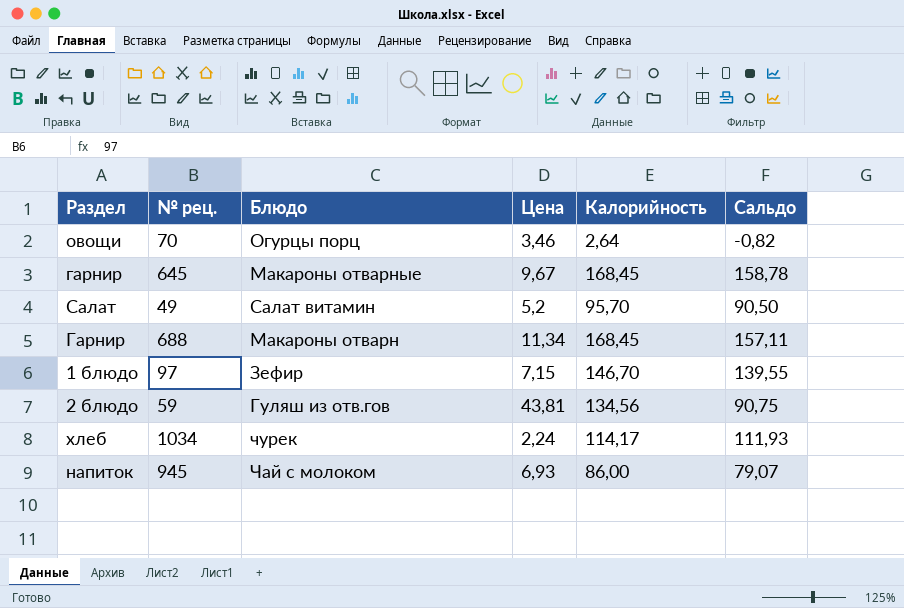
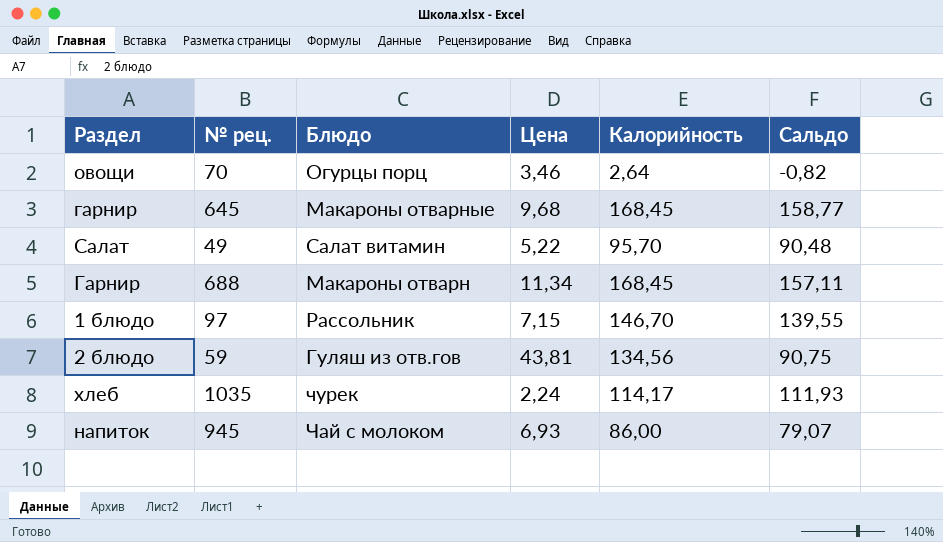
гарнир | Цена: 9,67 -> 9,68
гарнир | Сальдо: 158,78 -> 158,77
Салат | Цена: 5,2 -> 5,22
Салат | Сальдо: 90,50 -> 90,48
1 блюдо | Блюдо: Зефир -> Рассольник
хлеб | № рец.: 1034 -> 1035

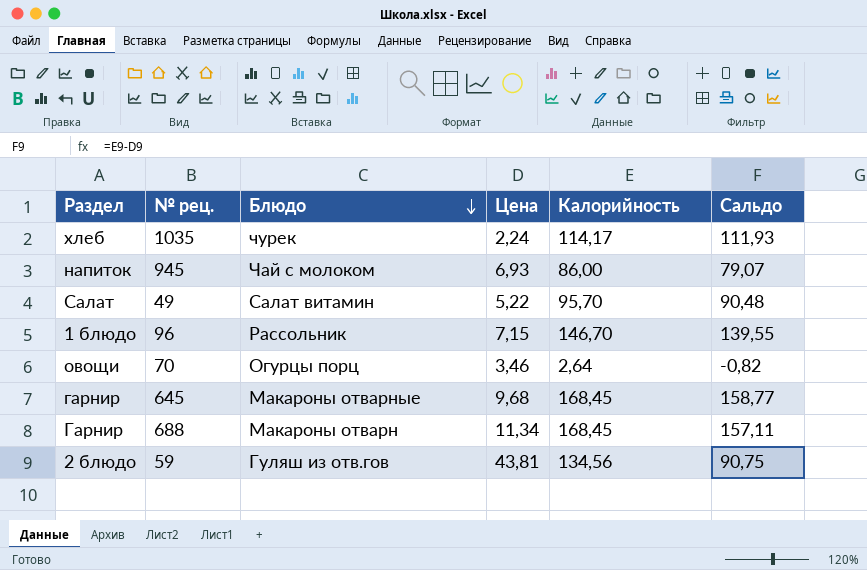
row order: none -> Блюдо descending
1 блюдо | № рец.: 97 -> 96

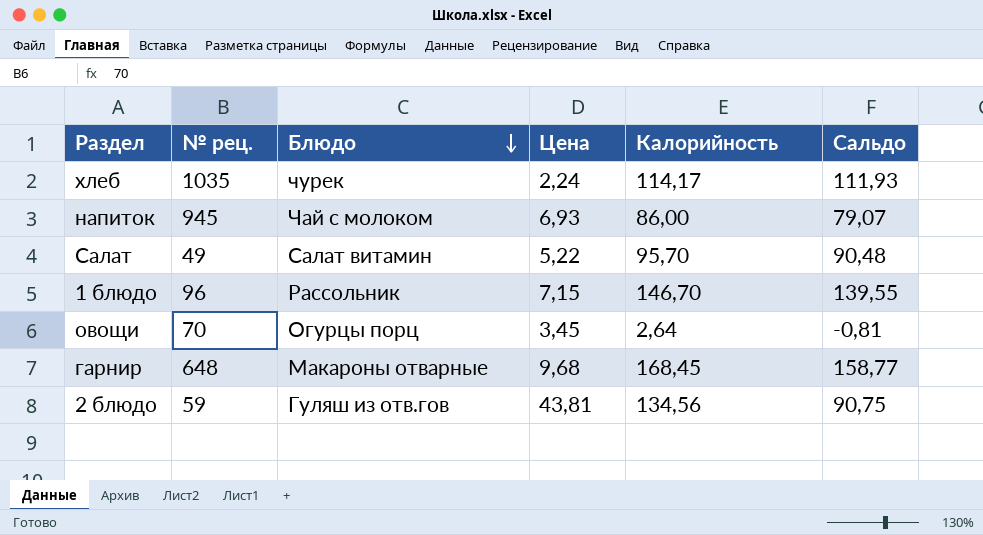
row Гарнир: 688 | Макароны отварн | 11,34 | 168,45 | 157,11 -> none
овощи | Цена: 3,46 -> 3,45
овощи | Сальдо: -0,82 -> -0,81
гарнир | № рец.: 645 -> 648

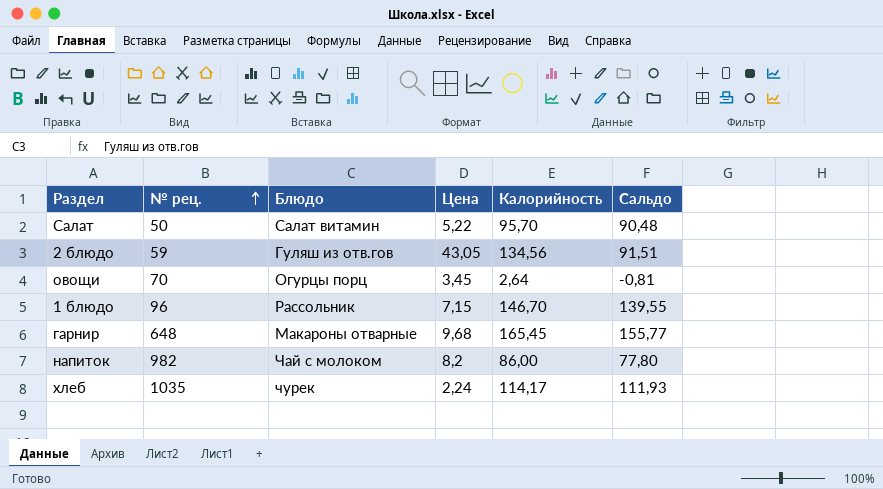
row order: Блюдо descending -> № рец. ascending
Салат | № рец.: 49 -> 50
2 блюдо | Цена: 43,81 -> 43,05
2 блюдо | Сальдо: 90,75 -> 91,51
гарнир | Калорийность: 168,45 -> 165,45
гарнир | Сальдо: 158,77 -> 155,77
напиток | № рец.: 945 -> 982
напиток | Цена: 6,93 -> 8,2
напиток | Сальдо: 79,07 -> 77,80

